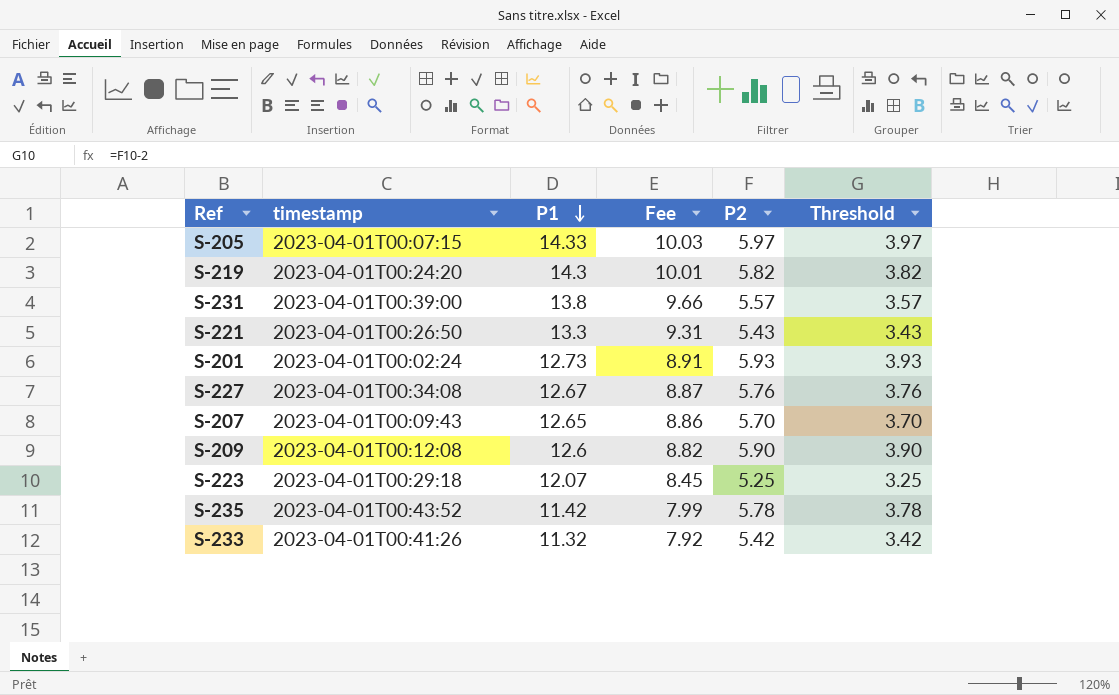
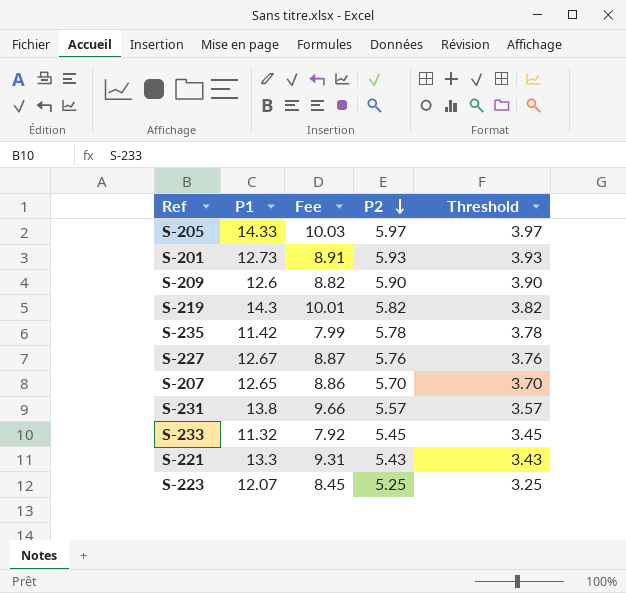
row order: P1 descending -> P2 descending
column timestamp | position: 2 -> none
S-233 | P2: 5.42 -> 5.45
S-233 | Threshold: 3.42 -> 3.45

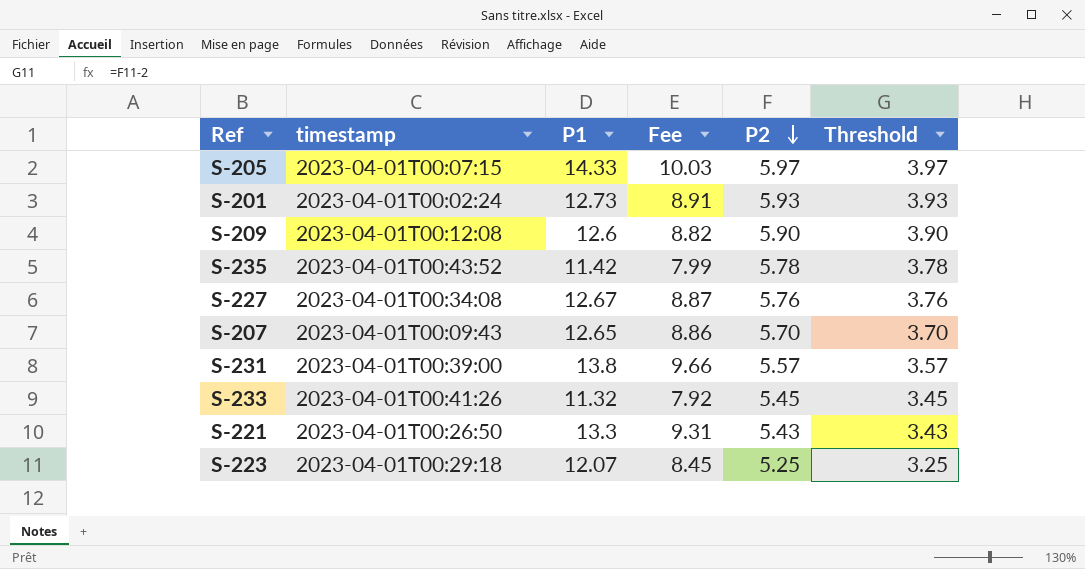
column timestamp | position: none -> 2
row S-219: 14.3 | 10.01 | 5.82 | 3.82 -> none

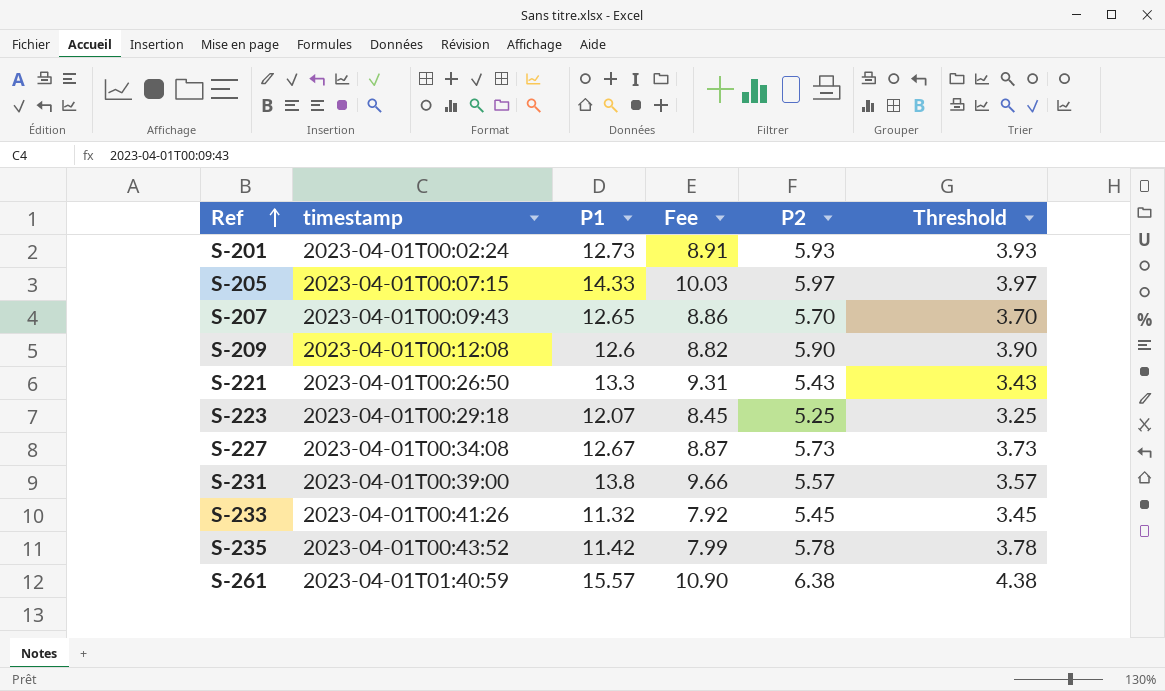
row order: P2 descending -> Ref ascending
S-227 | P2: 5.76 -> 5.73
S-227 | Threshold: 3.76 -> 3.73
row S-261: none -> 2023-04-01T01:40:59 | 15.57 | 10.90 | 6.38 | 4.38

